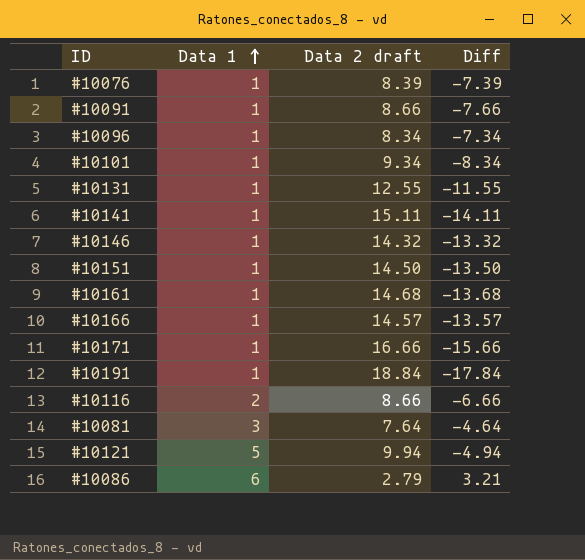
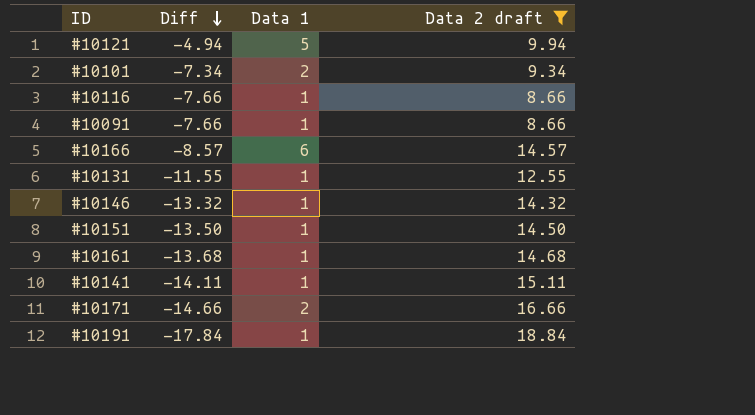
filter: none -> Data 2 draft >= 8.66
row order: Data 1 ascending -> Diff descending
column Diff | position: 4 -> 2
#10101 | Diff: -8.34 -> -7.34
#10101 | Data 1: 1 -> 2
#10116 | Diff: -6.66 -> -7.66
#10116 | Data 1: 2 -> 1
#10166 | Diff: -13.57 -> -8.57
#10166 | Data 1: 1 -> 6
#10171 | Diff: -15.66 -> -14.66
#10171 | Data 1: 1 -> 2

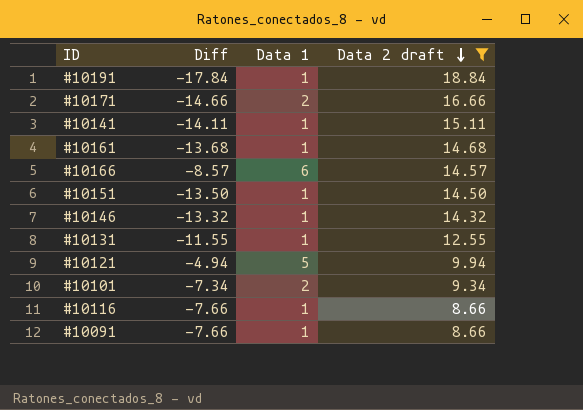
row order: Diff descending -> Data 2 draft descending

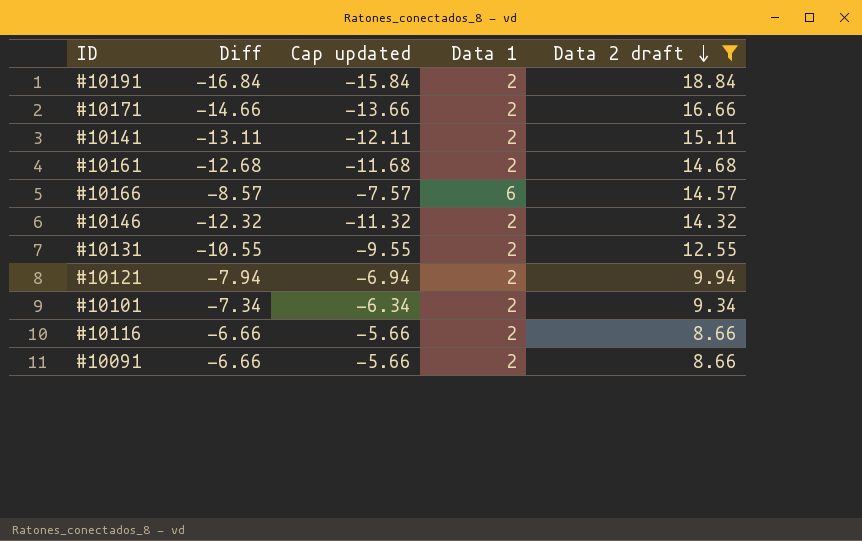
column Cap updated | formula: none -> [Diff] + 1
row #10151: -13.50 | 1 | 14.50 -> none
#10191 | Diff: -17.84 -> -16.84
#10191 | Data 1: 1 -> 2
#10141 | Diff: -14.11 -> -13.11
#10141 | Data 1: 1 -> 2
#10161 | Diff: -13.68 -> -12.68
#10161 | Data 1: 1 -> 2
#10146 | Diff: -13.32 -> -12.32
#10146 | Data 1: 1 -> 2
#10131 | Diff: -11.55 -> -10.55
#10131 | Data 1: 1 -> 2
#10121 | Diff: -4.94 -> -7.94
#10121 | Data 1: 5 -> 2
#10116 | Diff: -7.66 -> -6.66
#10116 | Data 1: 1 -> 2
#10091 | Diff: -7.66 -> -6.66
#10091 | Data 1: 1 -> 2

